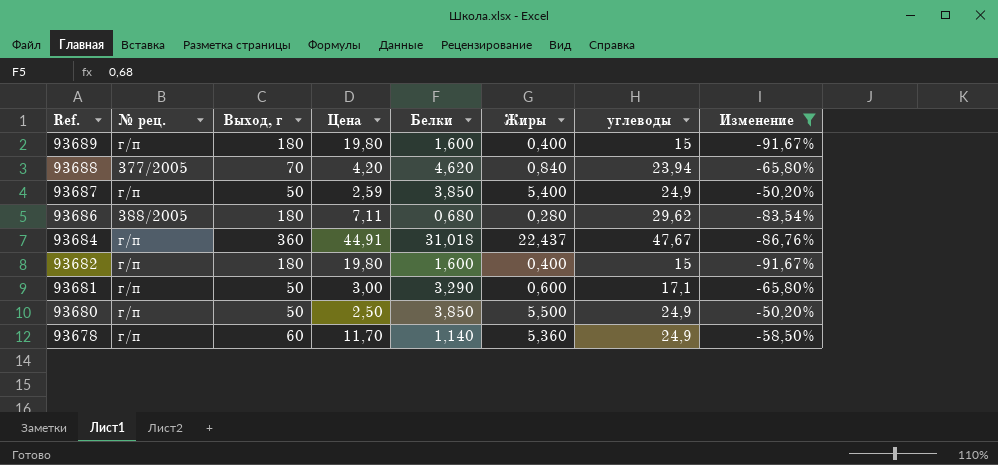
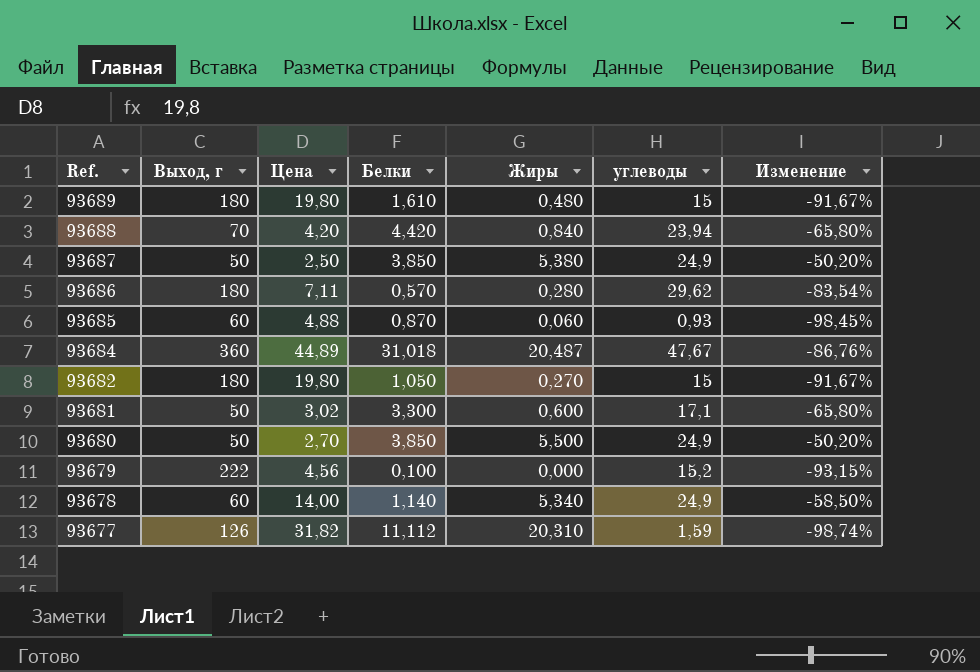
filter: Изменение >= -91,67% -> none
column № рец. | position: 2 -> none
93689 | Белки: 1,600 -> 1,610
93689 | Жиры: 0,400 -> 0,480
93688 | Белки: 4,620 -> 4,420
93687 | Цена: 2,59 -> 2,50
93687 | Жиры: 5,400 -> 5,380
93686 | Белки: 0,680 -> 0,570
93684 | Цена: 44,91 -> 44,89
93684 | Жиры: 22,437 -> 20,487
93682 | Белки: 1,600 -> 1,050
93682 | Жиры: 0,400 -> 0,270
93681 | Цена: 3,00 -> 3,02
93681 | Белки: 3,290 -> 3,300
93680 | Цена: 2,50 -> 2,70
93678 | Цена: 11,70 -> 14,00
93678 | Жиры: 5,360 -> 5,340

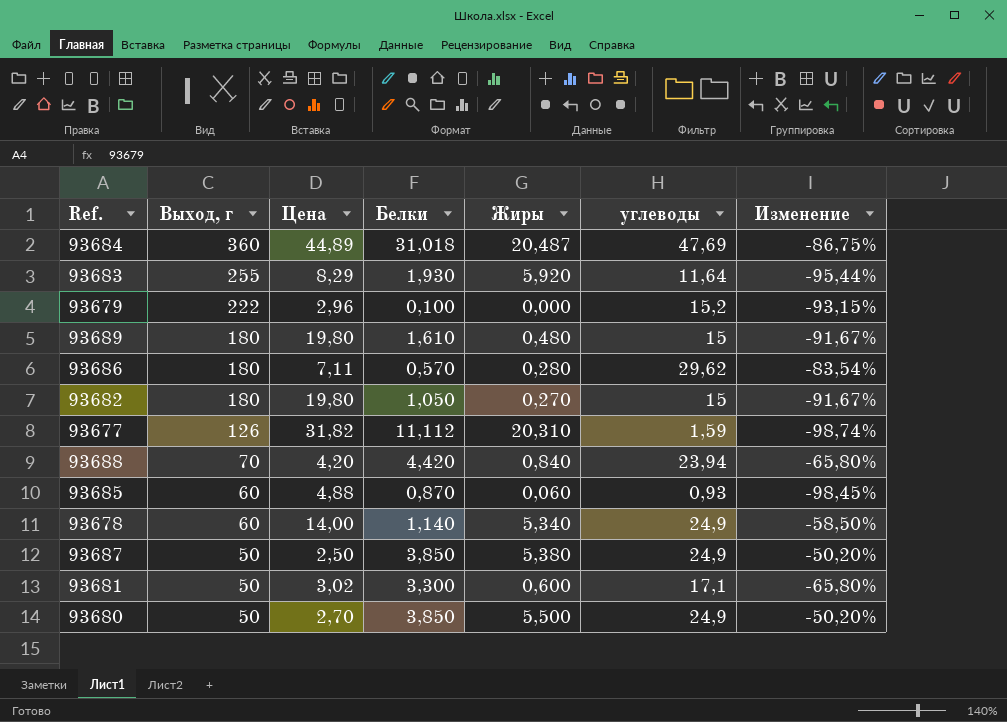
row order: Ref. descending -> Выход, г descending
93684 | углеводы: 47,67 -> 47,69
93684 | Изменение: -86,76% -> -86,75%
row 93683: none -> 255 | 8,29 | 1,930 | 5,920 | 11,64 | -95,44%
93679 | Цена: 4,56 -> 2,96

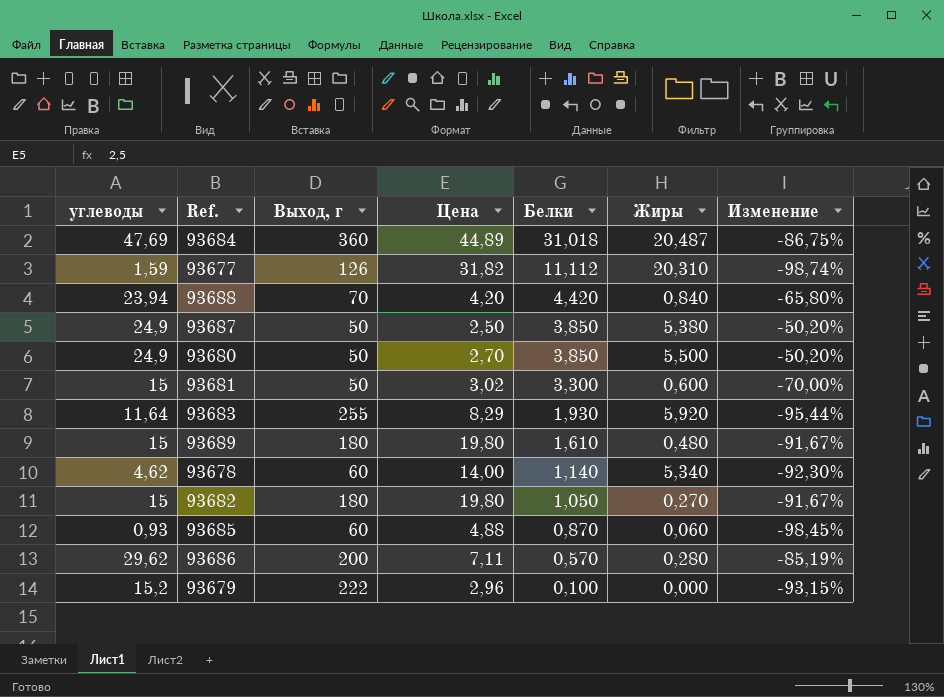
row order: Выход, г descending -> Белки descending
column углеводы | position: 6 -> 1
93681 | углеводы: 17,1 -> 15
93681 | Изменение: -65,80% -> -70,00%
93678 | углеводы: 24,9 -> 4,62
93678 | Изменение: -58,50% -> -92,30%
93686 | Выход, г: 180 -> 200
93686 | Изменение: -83,54% -> -85,19%

